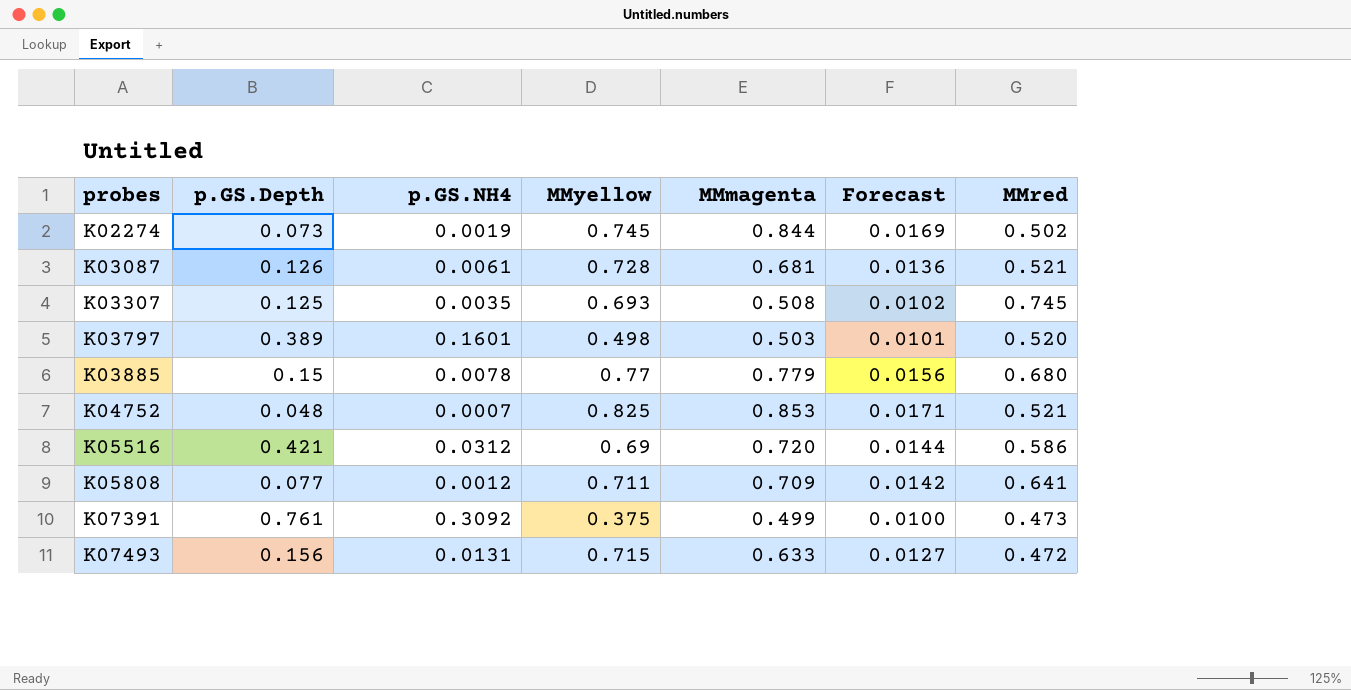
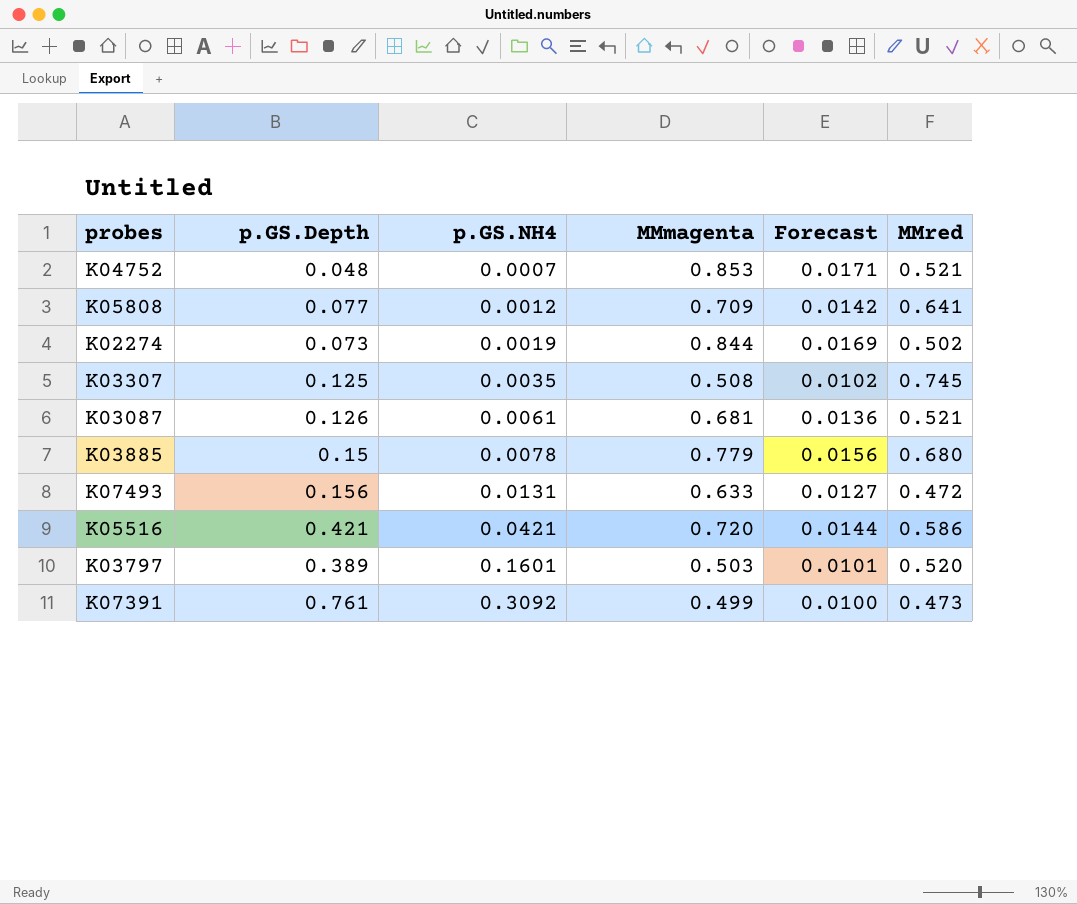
row order: probes ascending -> p.GS.NH4 ascending
column MMyellow | position: 4 -> none
K05516 | p.GS.NH4: 0.0312 -> 0.0421

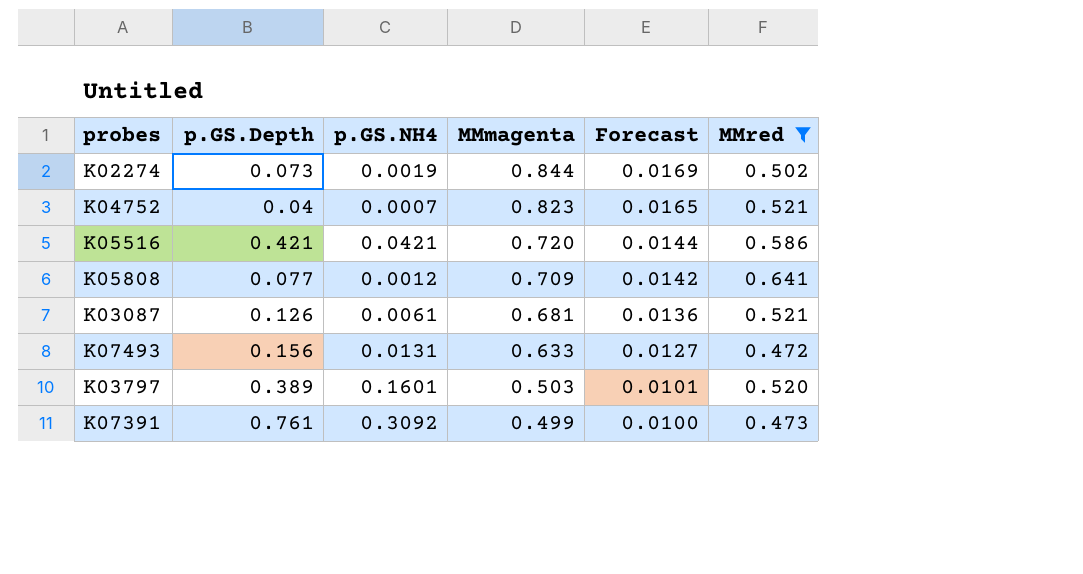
filter: none -> MMred <= 0.641
row order: p.GS.NH4 ascending -> MMmagenta descending
K04752 | p.GS.Depth: 0.048 -> 0.04
K04752 | MMmagenta: 0.853 -> 0.823
K04752 | Forecast: 0.0171 -> 0.0165

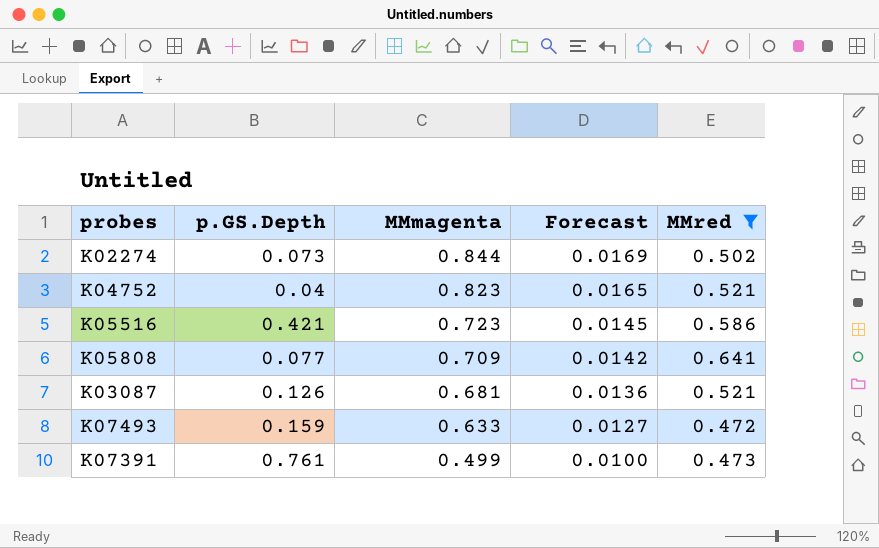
column p.GS.NH4 | position: 3 -> none
row K03797: 0.389 | 0.1601 | 0.503 | 0.0101 | 0.520 -> none
K05516 | MMmagenta: 0.720 -> 0.723
K05516 | Forecast: 0.0144 -> 0.0145
K07493 | p.GS.Depth: 0.156 -> 0.159

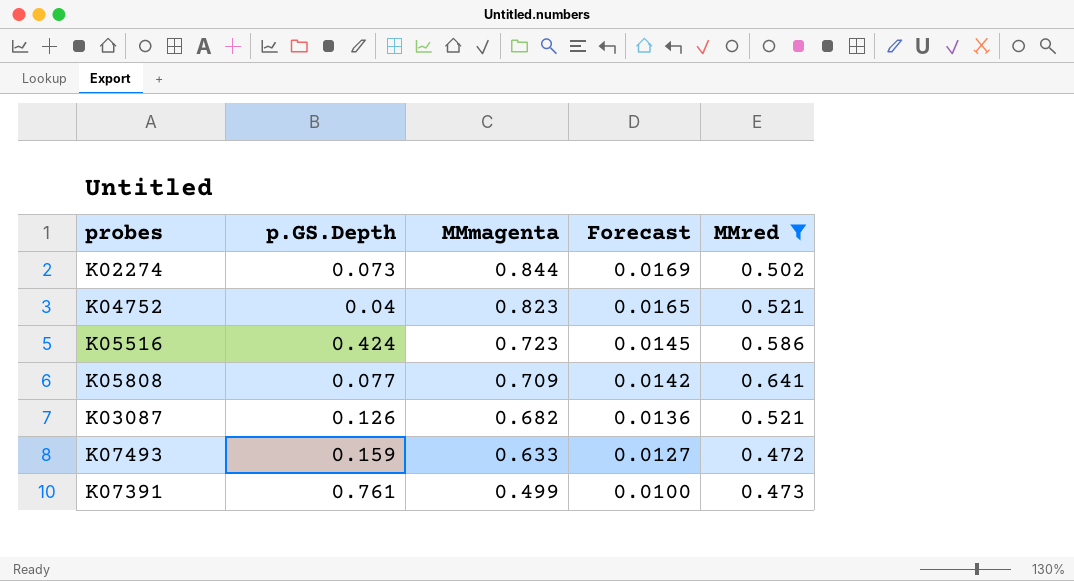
K05516 | p.GS.Depth: 0.421 -> 0.424
K03087 | MMmagenta: 0.681 -> 0.682

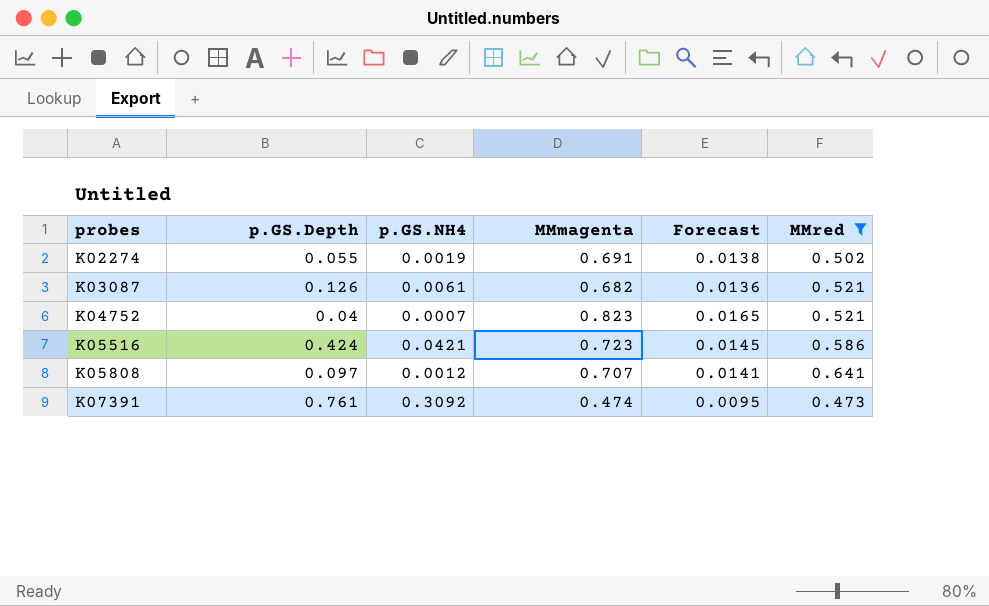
row order: MMmagenta descending -> probes ascending
column p.GS.NH4 | position: none -> 3
row K07493: 0.159 | 0.633 | 0.0127 | 0.472 -> none
K02274 | p.GS.Depth: 0.073 -> 0.055
K02274 | MMmagenta: 0.844 -> 0.691
K02274 | Forecast: 0.0169 -> 0.0138
K05808 | p.GS.Depth: 0.077 -> 0.097
K05808 | MMmagenta: 0.709 -> 0.707
K05808 | Forecast: 0.0142 -> 0.0141
K07391 | MMmagenta: 0.499 -> 0.474
K07391 | Forecast: 0.0100 -> 0.0095

